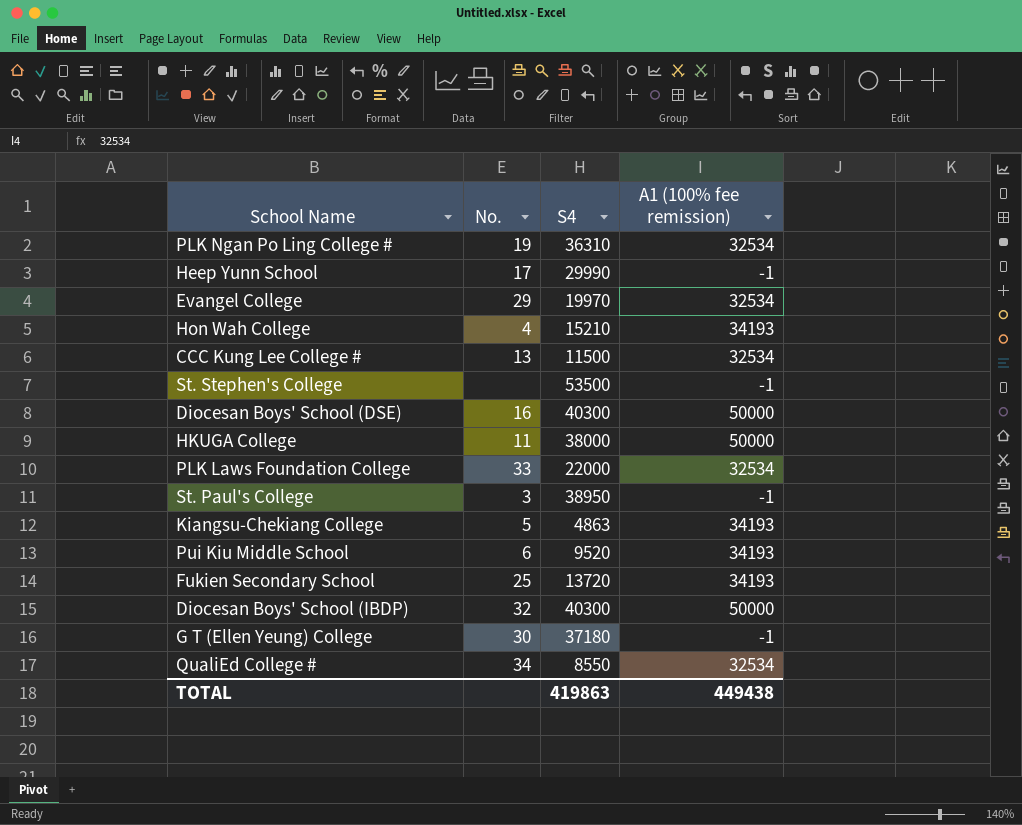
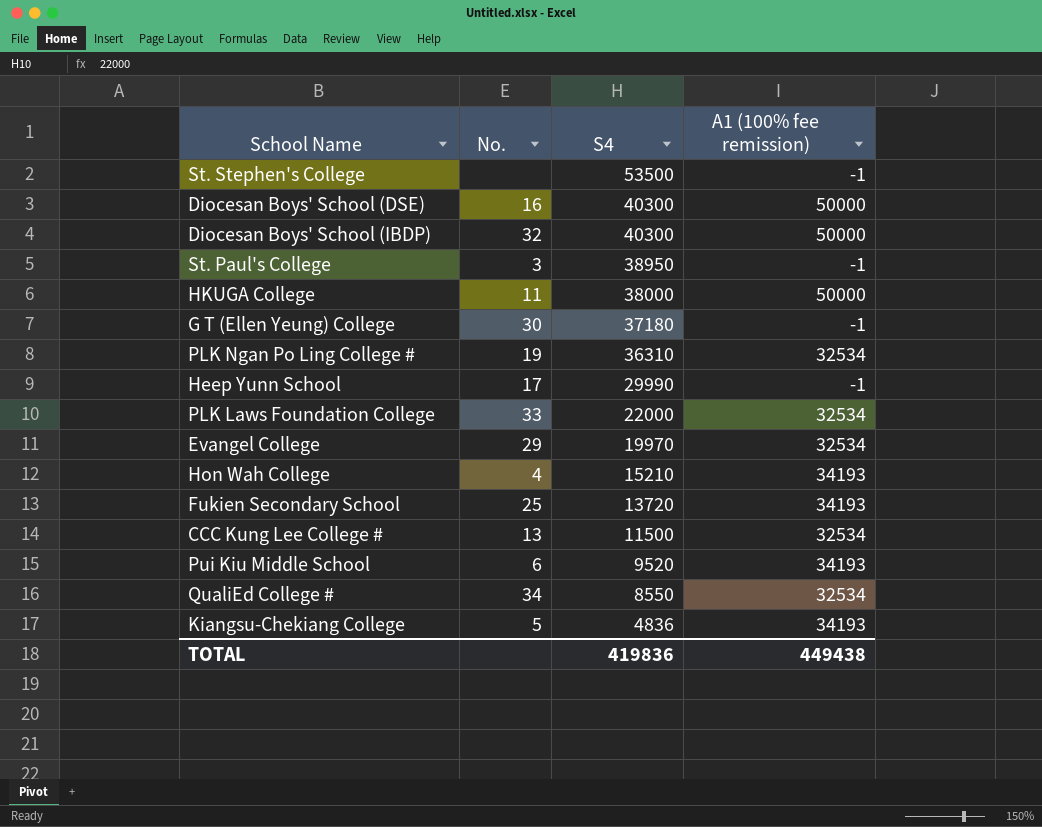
row order: none -> S4 descending
Kiangsu-Chekiang College | S4: 4863 -> 4836
TOTAL | S4: 419863 -> 419836

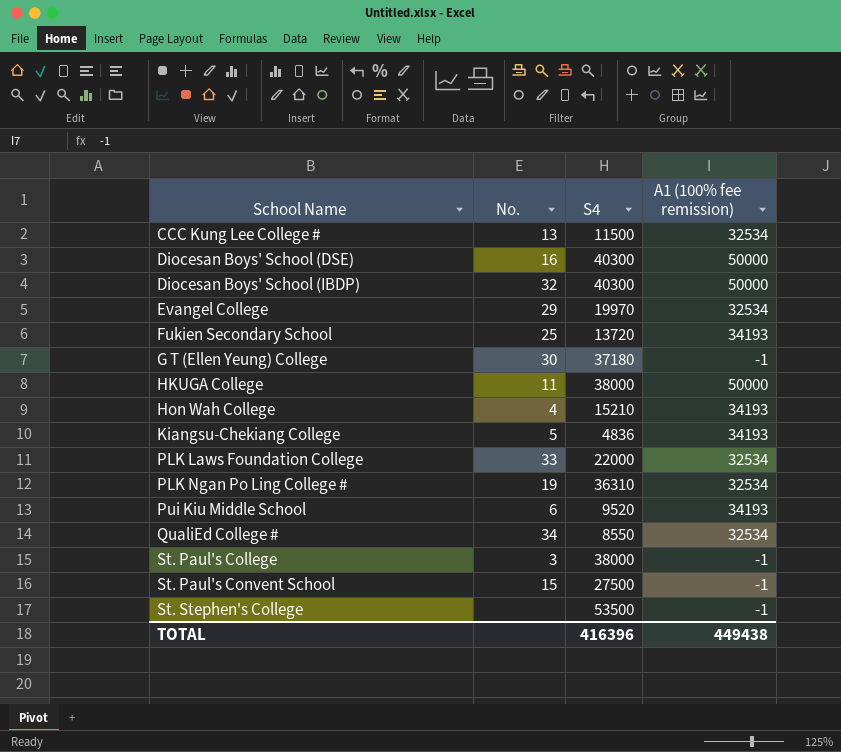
row order: S4 descending -> School Name ascending
row Heep Yunn School: 17 | 29990 | -1 -> none
St. Paul's College | S4: 38950 -> 38000
row St. Paul's Convent School: none -> 15 | 27500 | -1
TOTAL | S4: 419836 -> 416396

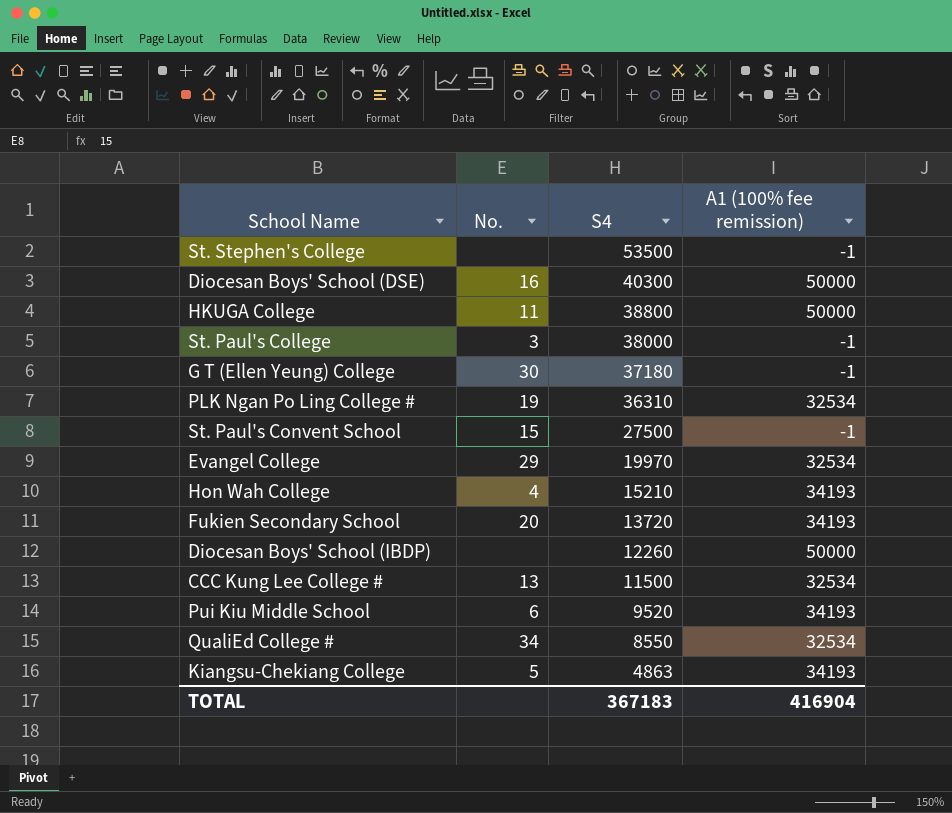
row order: School Name ascending -> S4 descending
row PLK Laws Foundation College: 33 | 22000 | 32534 -> none
HKUGA College | S4: 38000 -> 38800
Fukien Secondary School | No.: 25 -> 20
Diocesan Boys' School (IBDP) | No.: 32 -> none
Diocesan Boys' School (IBDP) | S4: 40300 -> 12260
Kiangsu-Chekiang College | S4: 4836 -> 4863
TOTAL | S4: 416396 -> 367183
TOTAL | A1 (100% fee remission): 449438 -> 416904

